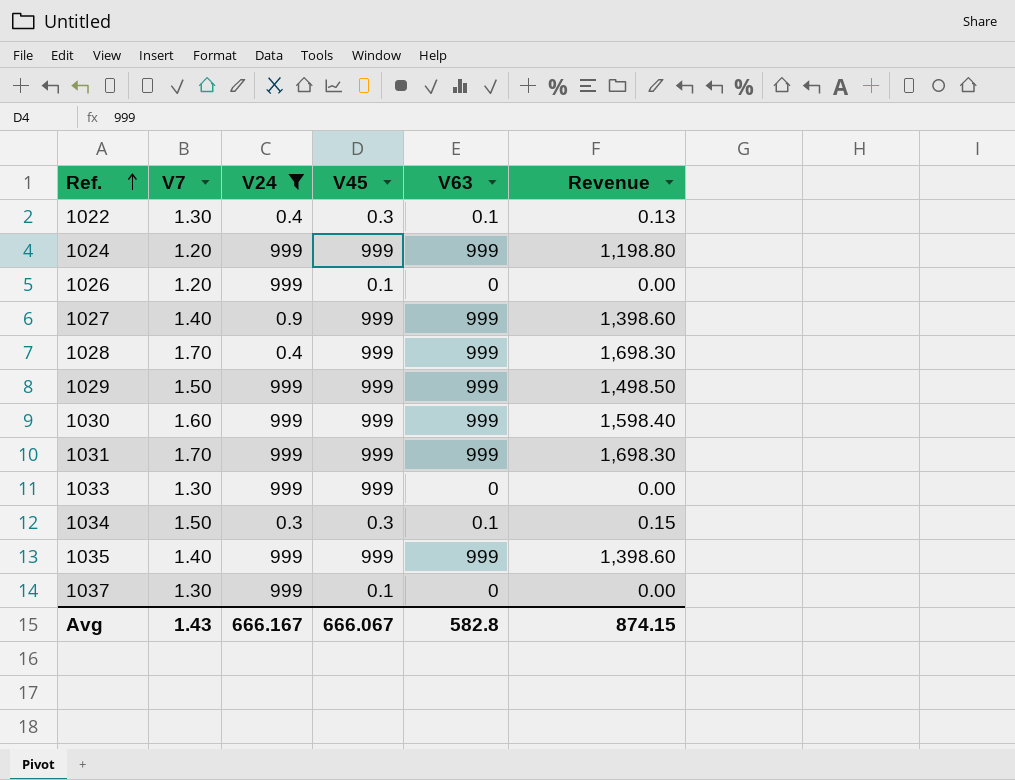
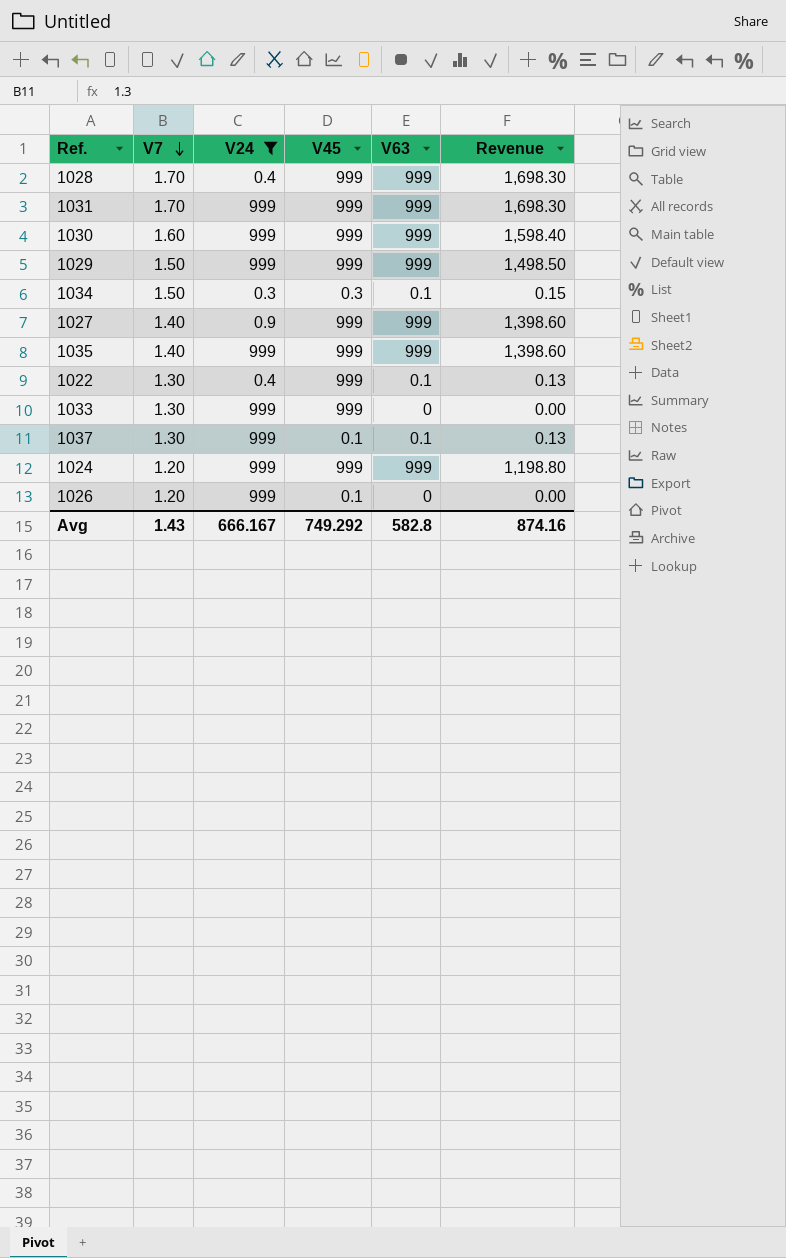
row order: Ref. ascending -> V7 descending
1022 | V45: 0.3 -> 999
1037 | V63: 0 -> 0.1
1037 | Revenue: 0.00 -> 0.13
Avg | V45: 666.067 -> 749.292
Avg | Revenue: 874.15 -> 874.16

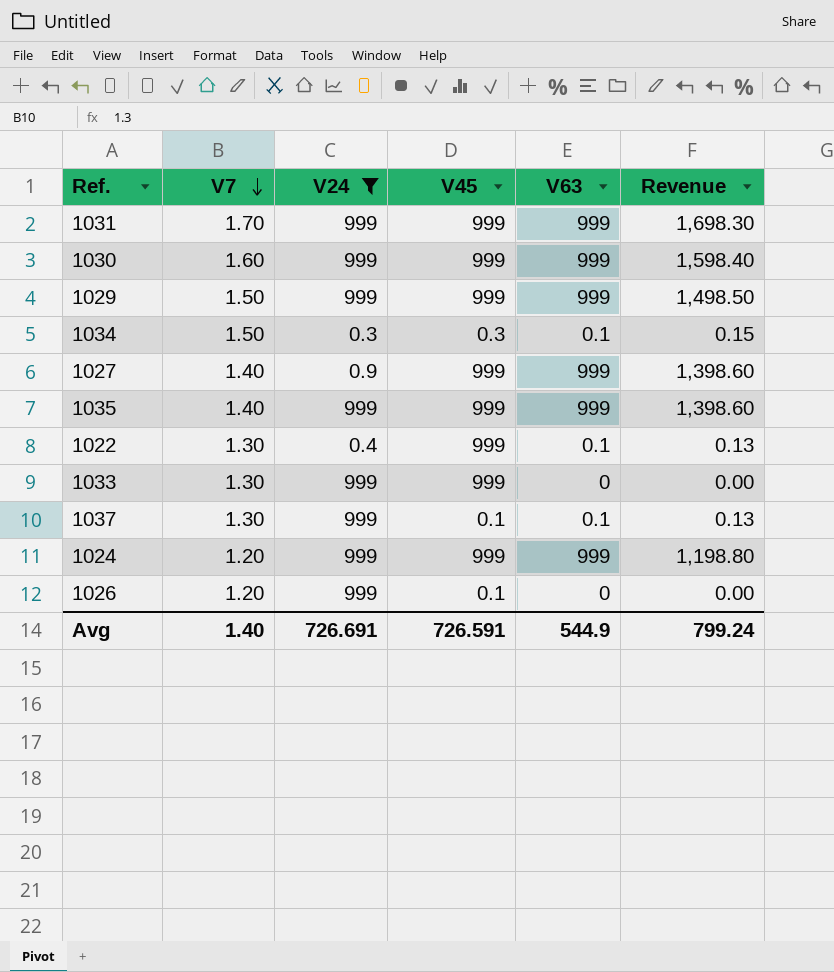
row 1028: 1.70 | 0.4 | 999 | 999 | 1,698.30 -> none
Avg | V7: 1.43 -> 1.40
Avg | V24: 666.167 -> 726.691
Avg | V45: 749.292 -> 726.591
Avg | V63: 582.8 -> 544.9
Avg | Revenue: 874.16 -> 799.24

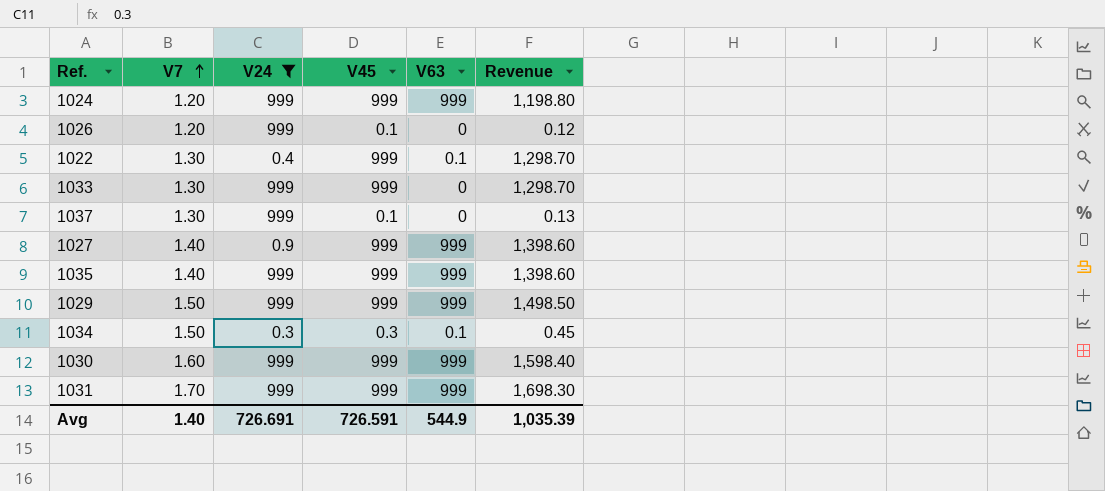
row order: V7 descending -> V7 ascending
column Revenue | formula: [V7] * [V63] -> [V7] * [V45]
1037 | V63: 0.1 -> 0
Avg | Revenue: 799.24 -> 1,035.39

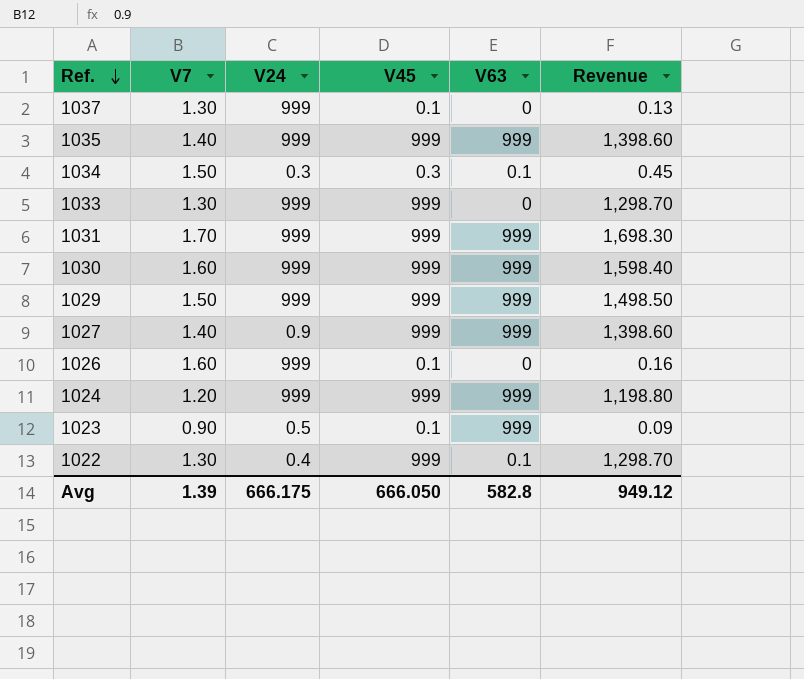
filter: V24 != 0.5 -> none
row order: V7 ascending -> Ref. descending
1026 | V7: 1.20 -> 1.60
1026 | Revenue: 0.12 -> 0.16
Avg | V7: 1.40 -> 1.39
Avg | V24: 726.691 -> 666.175
Avg | V45: 726.591 -> 666.050
Avg | V63: 544.9 -> 582.8
Avg | Revenue: 1,035.39 -> 949.12

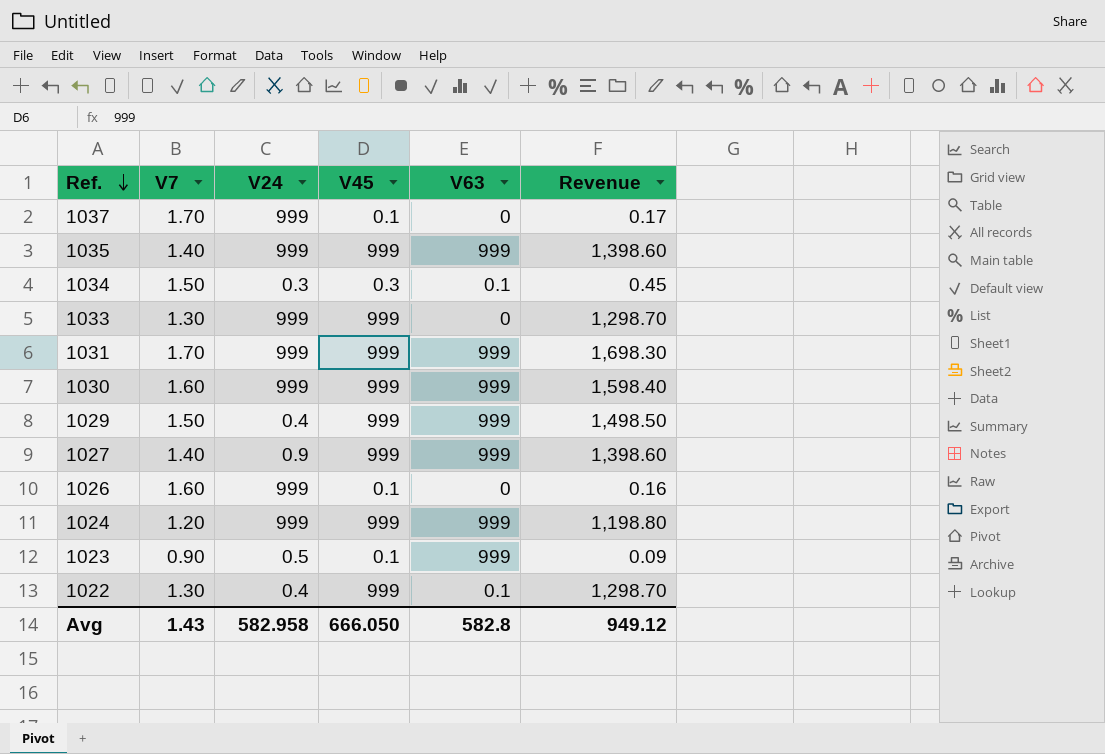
1037 | V7: 1.30 -> 1.70
1037 | Revenue: 0.13 -> 0.17
1029 | V24: 999 -> 0.4
Avg | V7: 1.39 -> 1.43
Avg | V24: 666.175 -> 582.958

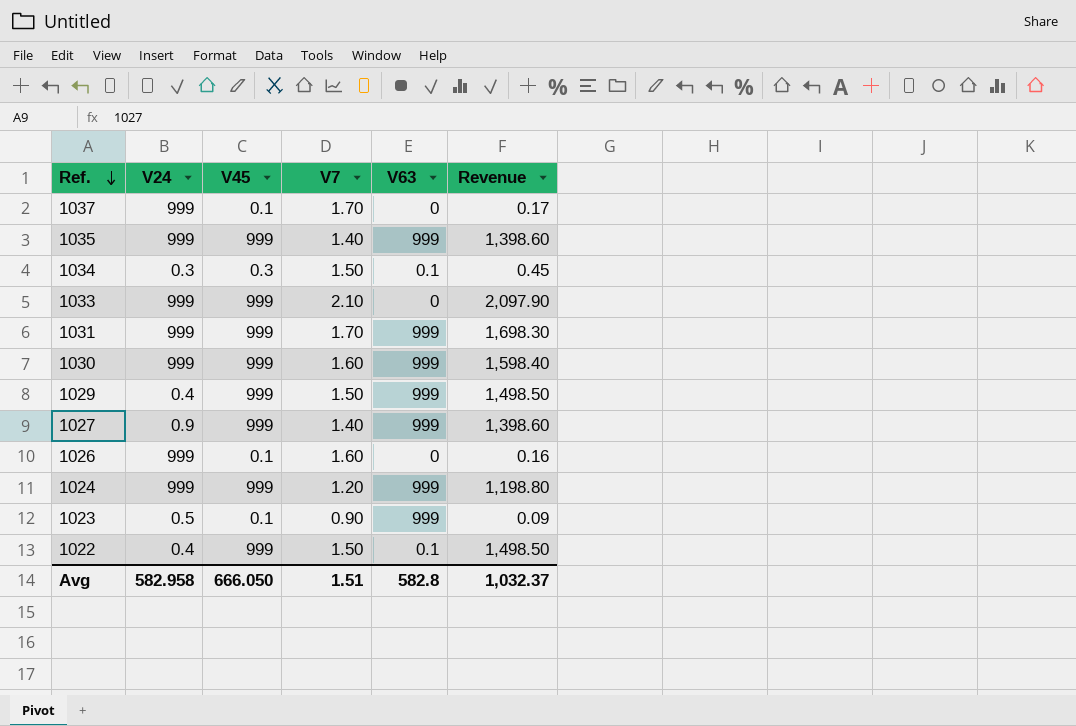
column V7 | position: 2 -> 4
1033 | V7: 1.30 -> 2.10
1033 | Revenue: 1,298.70 -> 2,097.90
1022 | V7: 1.30 -> 1.50
1022 | Revenue: 1,298.70 -> 1,498.50
Avg | V7: 1.43 -> 1.51
Avg | Revenue: 949.12 -> 1,032.37

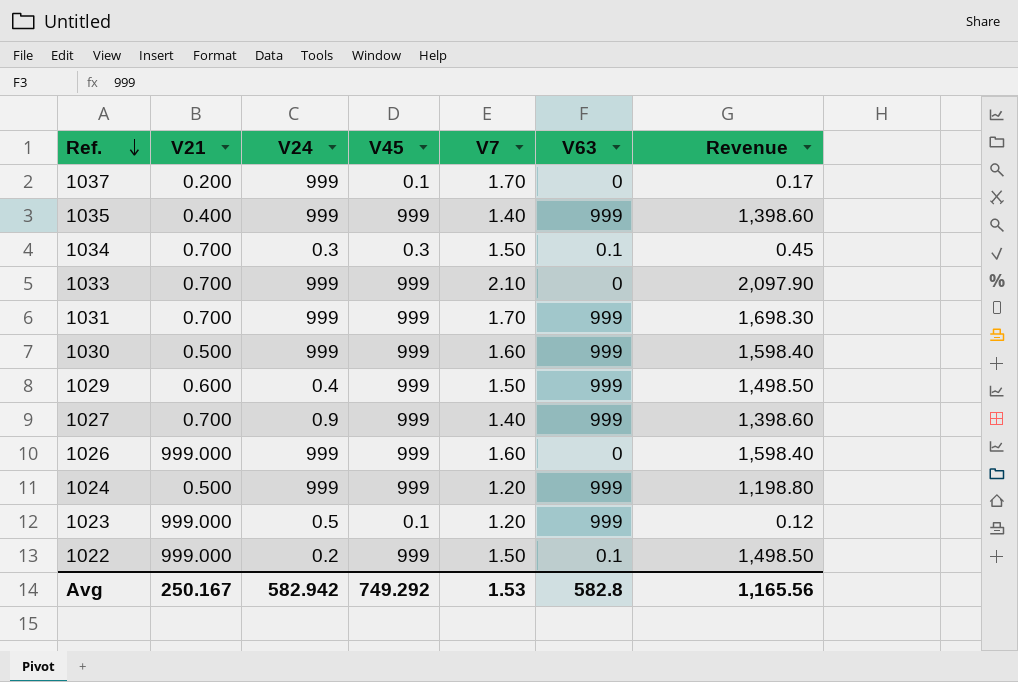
column V21 | position: none -> 2
1026 | V45: 0.1 -> 999
1026 | Revenue: 0.16 -> 1,598.40
1023 | V7: 0.90 -> 1.20
1023 | Revenue: 0.09 -> 0.12
1022 | V24: 0.4 -> 0.2
Avg | V24: 582.958 -> 582.942
Avg | V45: 666.050 -> 749.292
Avg | V7: 1.51 -> 1.53
Avg | Revenue: 1,032.37 -> 1,165.56

